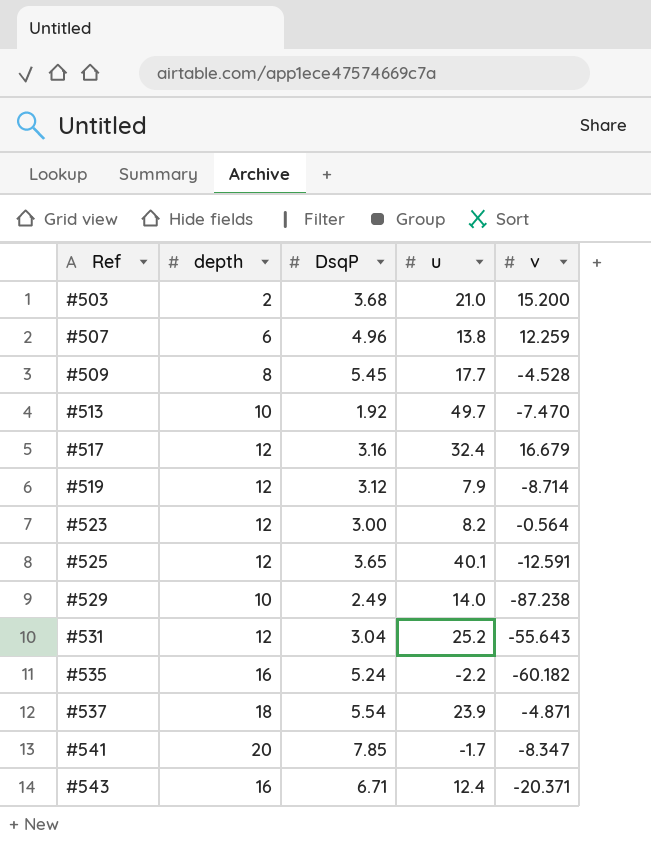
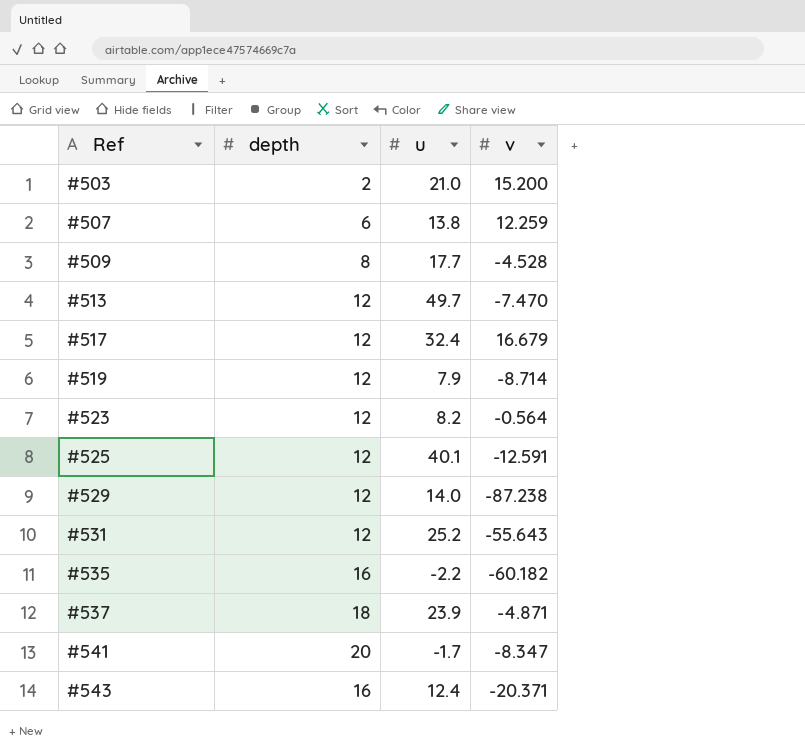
column DsqP | position: 3 -> none
#513 | depth: 10 -> 12
#529 | depth: 10 -> 12

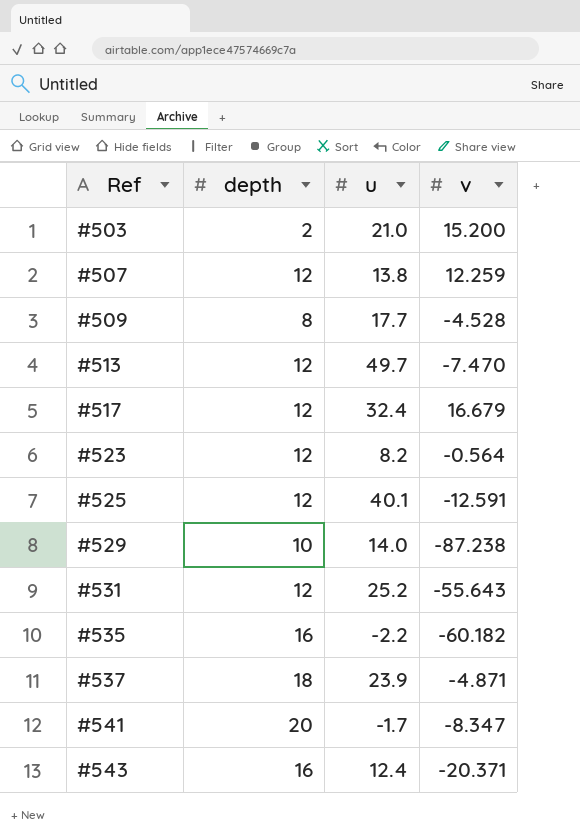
row #519: 12 | 7.9 | -8.714 -> none
#507 | depth: 6 -> 12
#529 | depth: 12 -> 10

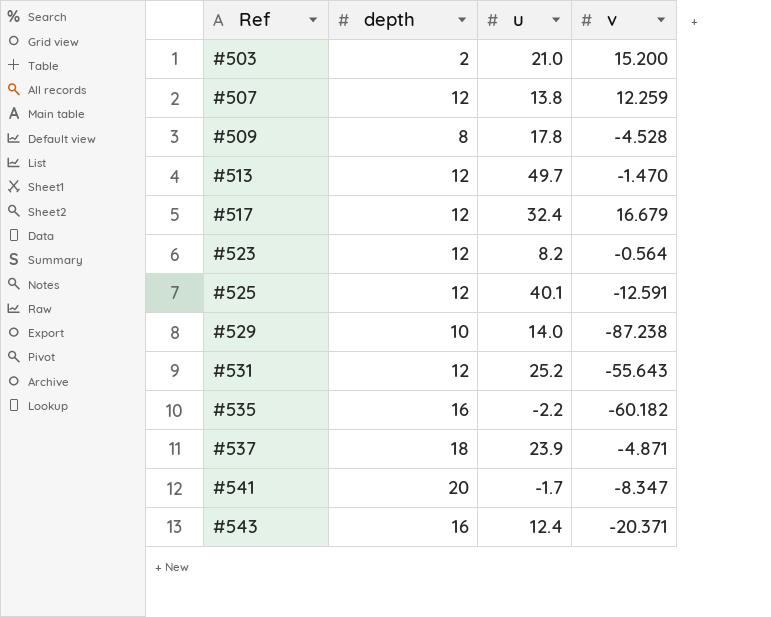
#509 | u: 17.7 -> 17.8
#513 | v: -7.470 -> -1.470

